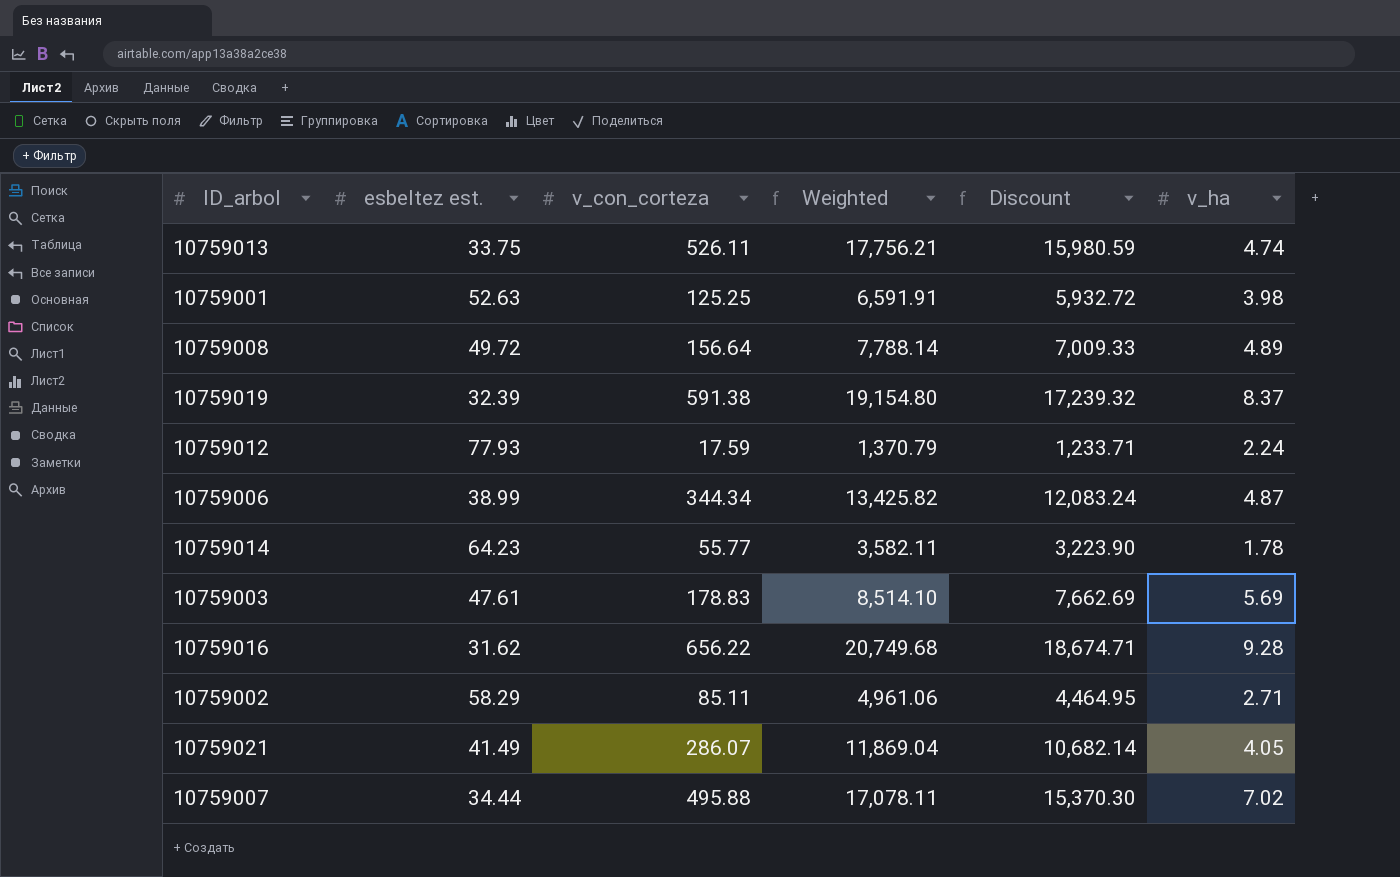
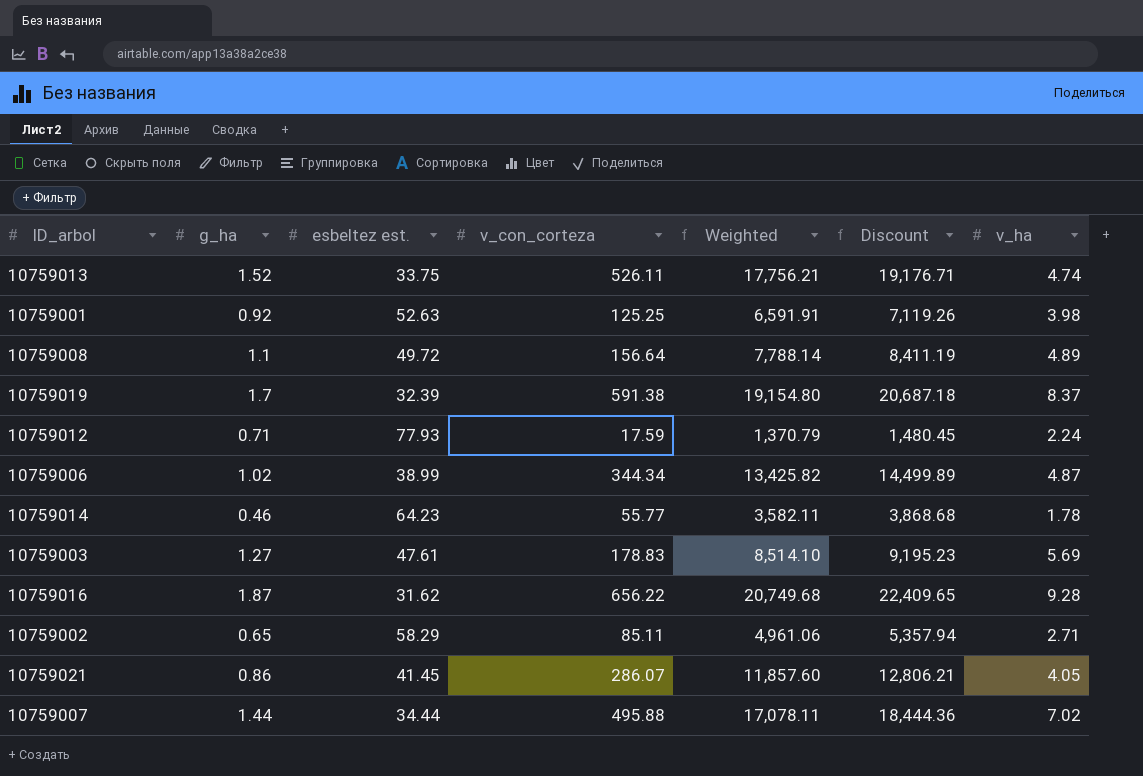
column g_ha | position: none -> 2
column Discount | formula: [Weighted] * 0.9 -> [Weighted] * 1.08
10759021 | esbeltez est.: 41.49 -> 41.45
10759021 | Weighted: 11,869.04 -> 11,857.60

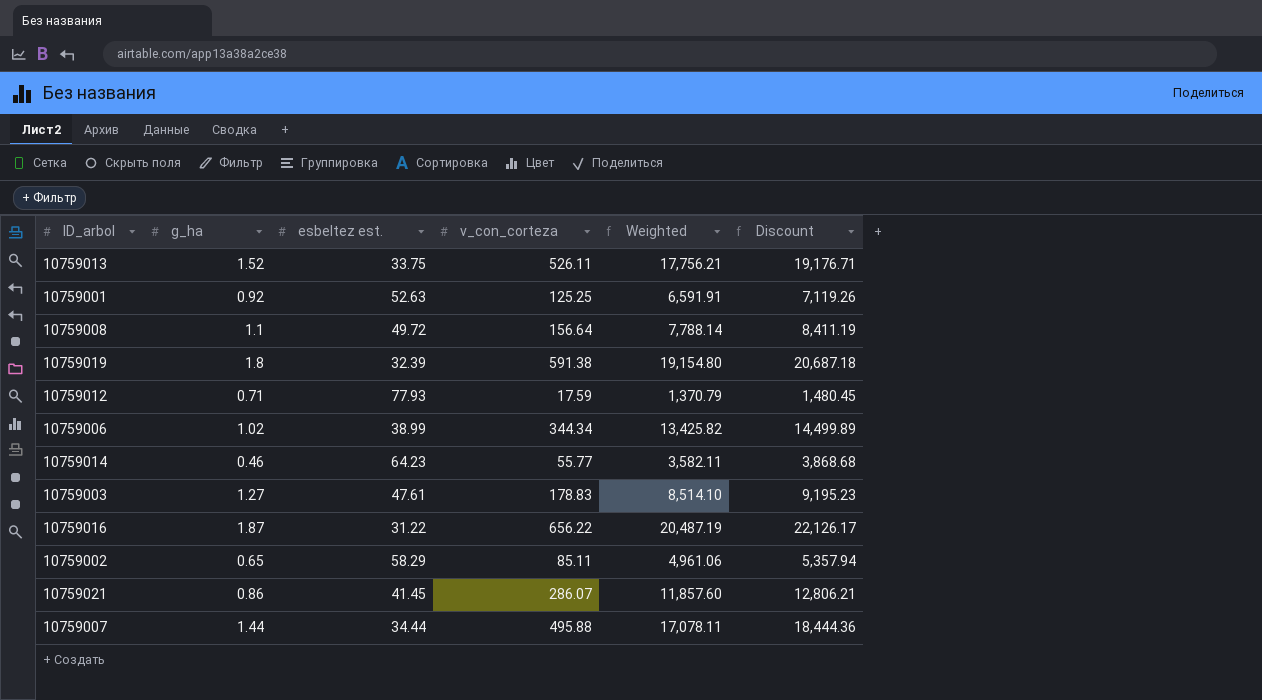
column v_ha | position: 7 -> none
10759019 | g_ha: 1.7 -> 1.8
10759016 | esbeltez est.: 31.62 -> 31.22
10759016 | Weighted: 20,749.68 -> 20,487.19
10759016 | Discount: 22,409.65 -> 22,126.17

